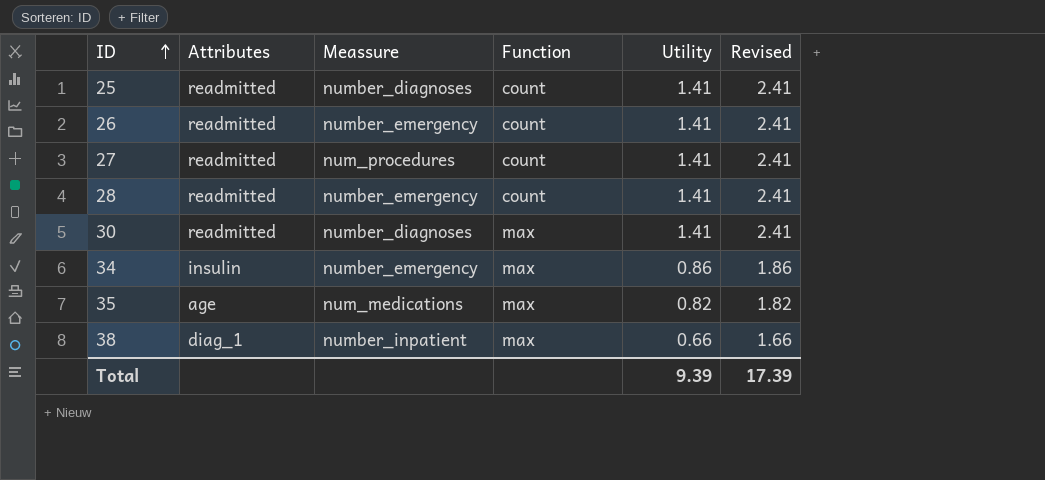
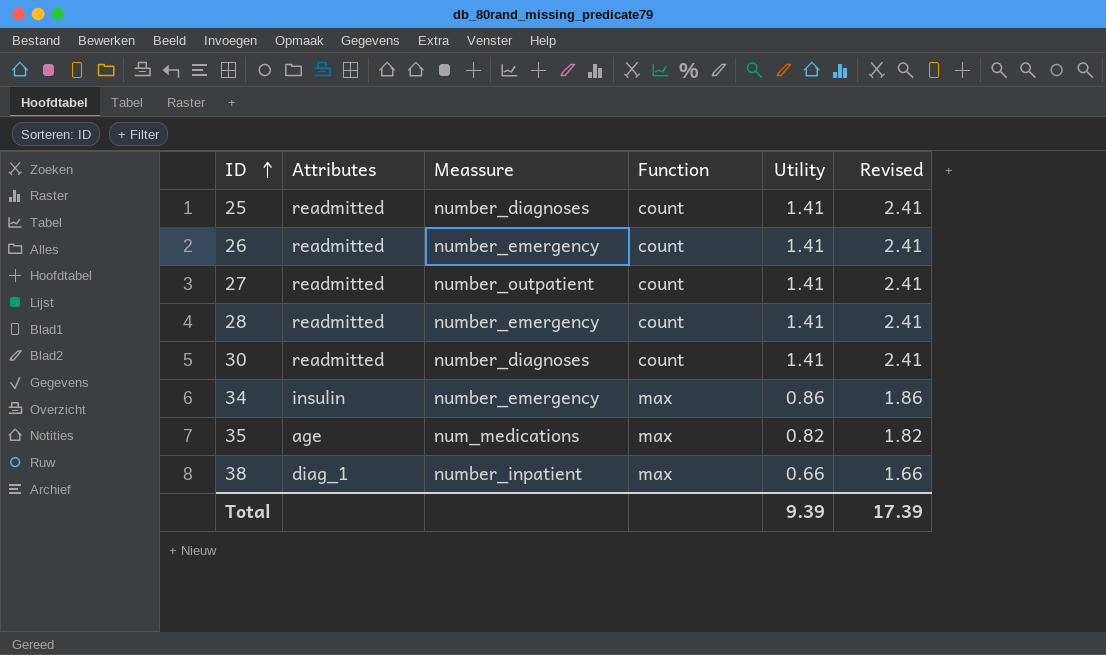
27 | Meassure: num_procedures -> number_outpatient
30 | Function: max -> count

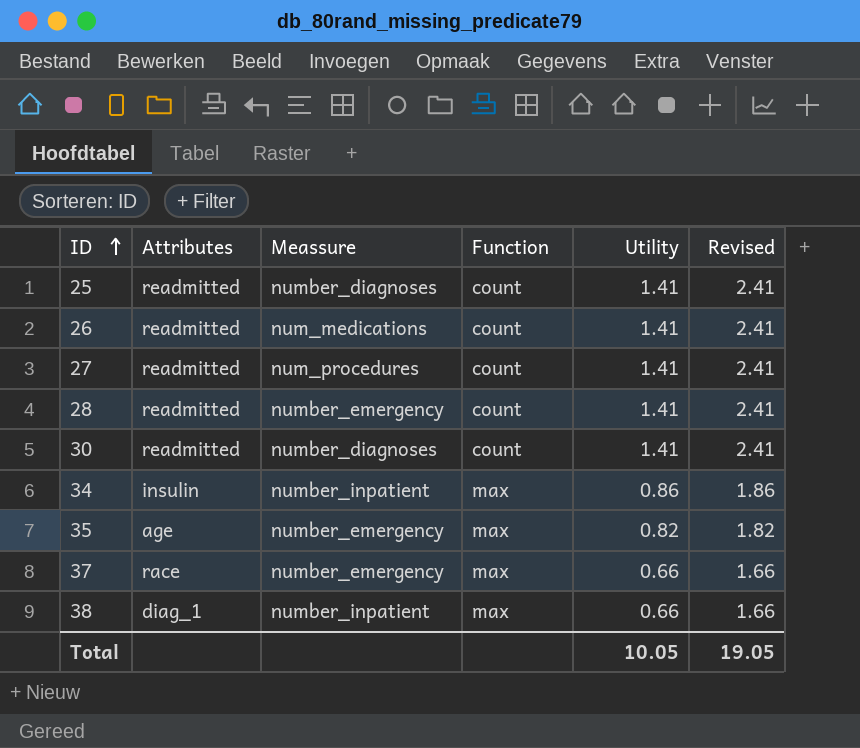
26 | Meassure: number_emergency -> num_medications
27 | Meassure: number_outpatient -> num_procedures
34 | Meassure: number_emergency -> number_inpatient
35 | Meassure: num_medications -> number_emergency
row 37: none -> race | number_emergency | max | 0.66 | 1.66
Total | Utility: 9.39 -> 10.05
Total | Revised: 17.39 -> 19.05

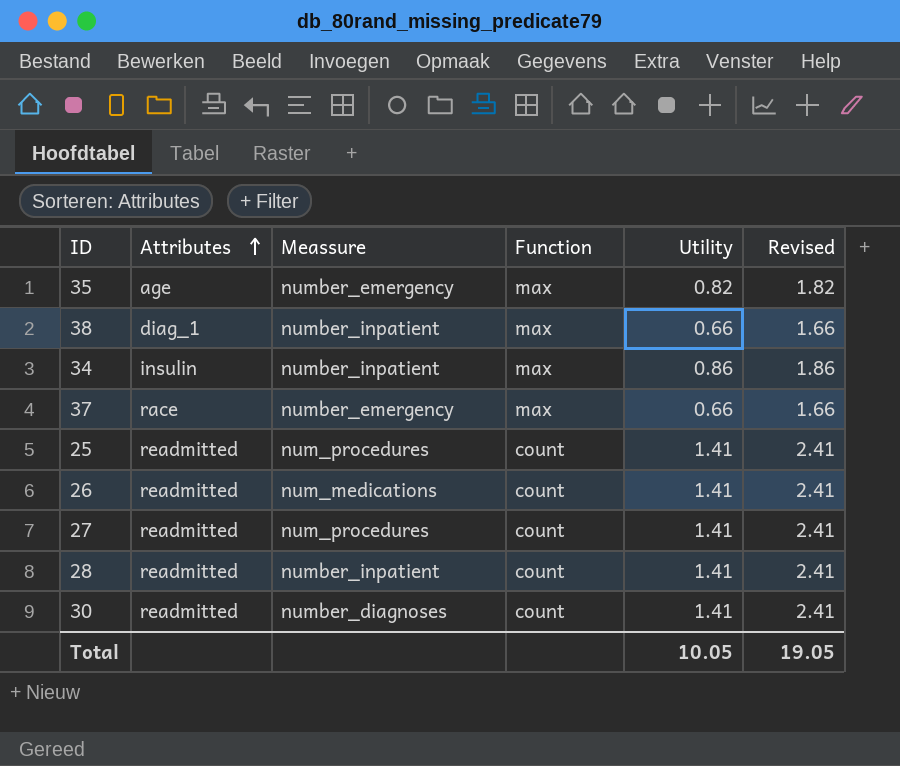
row order: ID ascending -> Attributes ascending
25 | Meassure: number_diagnoses -> num_procedures
28 | Meassure: number_emergency -> number_inpatient

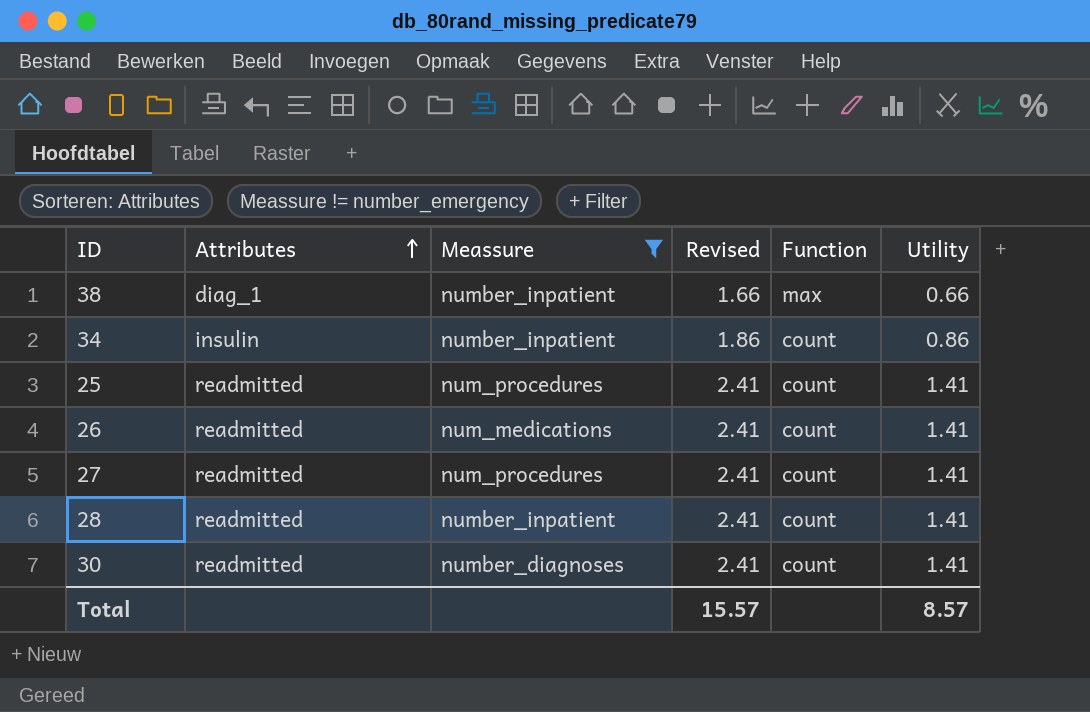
filter: none -> Meassure != number_emergency
column Revised | position: 6 -> 4
34 | Function: max -> count
Total | Revised: 19.05 -> 15.57
Total | Utility: 10.05 -> 8.57

